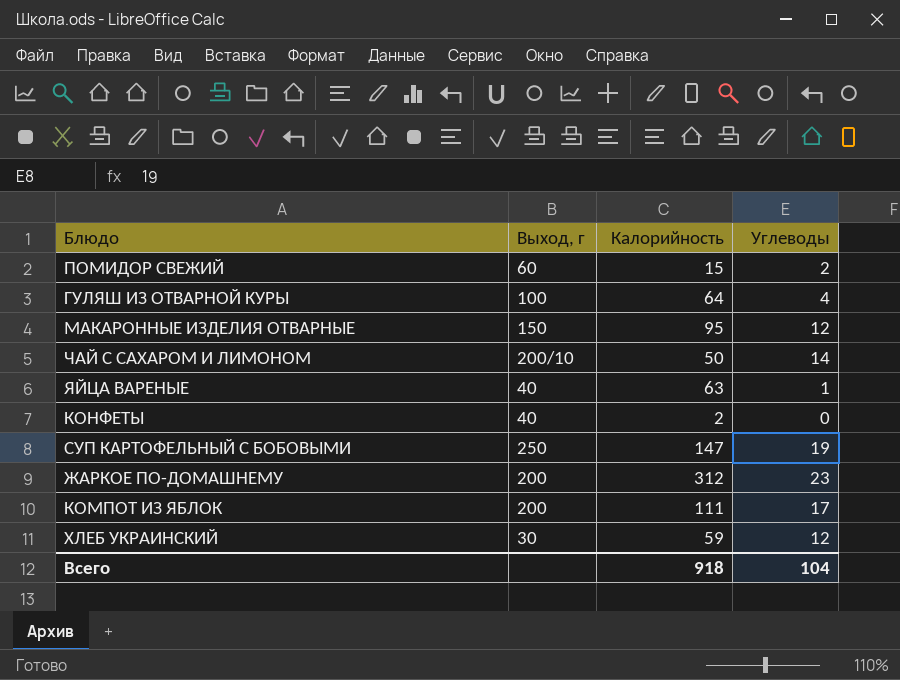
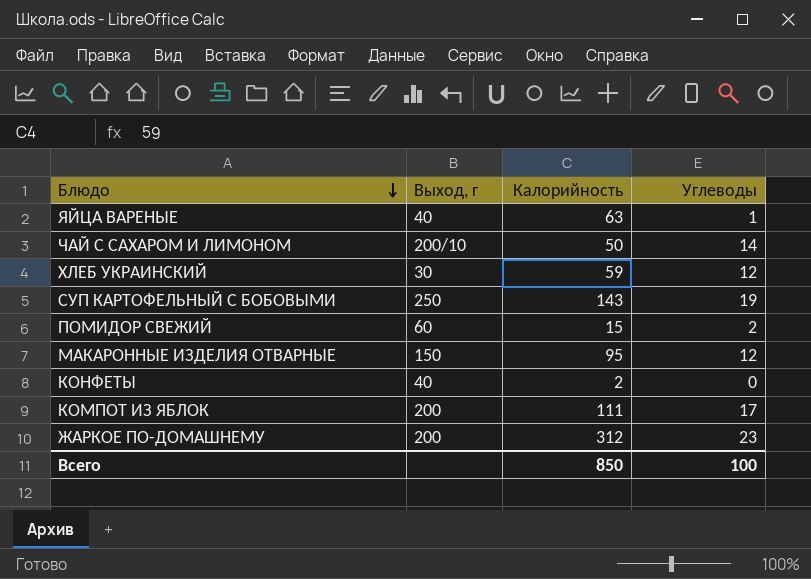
row order: none -> Блюдо descending
row ГУЛЯШ ИЗ ОТВАРНОЙ КУРЫ: 100 | 64 | 4 -> none
СУП КАРТОФЕЛЬНЫЙ С БОБОВЫМИ | Калорийность: 147 -> 143
Всего | Калорийность: 918 -> 850
Всего | Углеводы: 104 -> 100

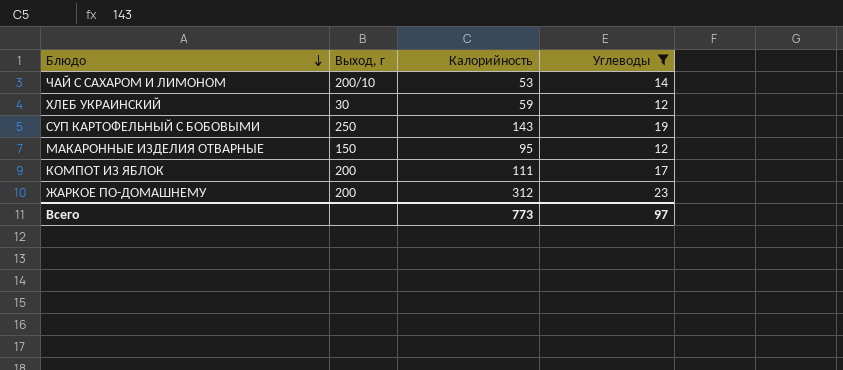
filter: none -> Углеводы >= 12
ЧАЙ С САХАРОМ И ЛИМОНОМ | Калорийность: 50 -> 53
Всего | Калорийность: 850 -> 773
Всего | Углеводы: 100 -> 97

